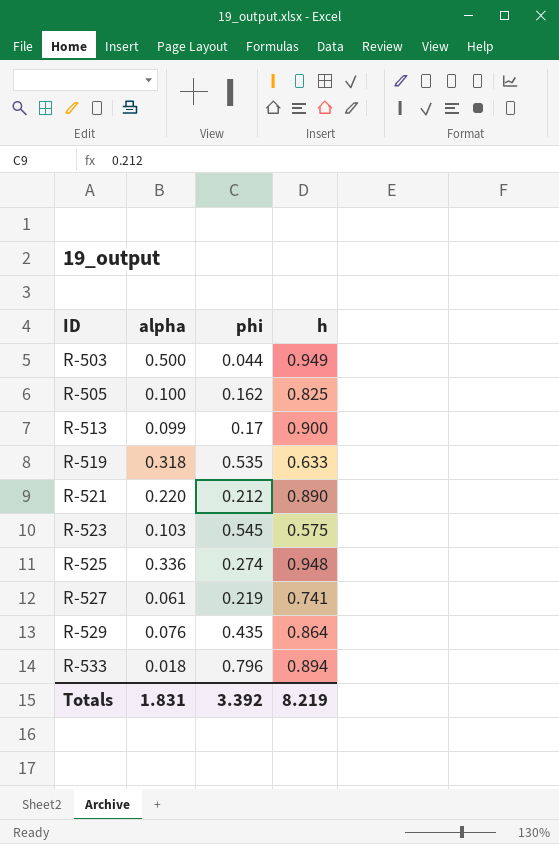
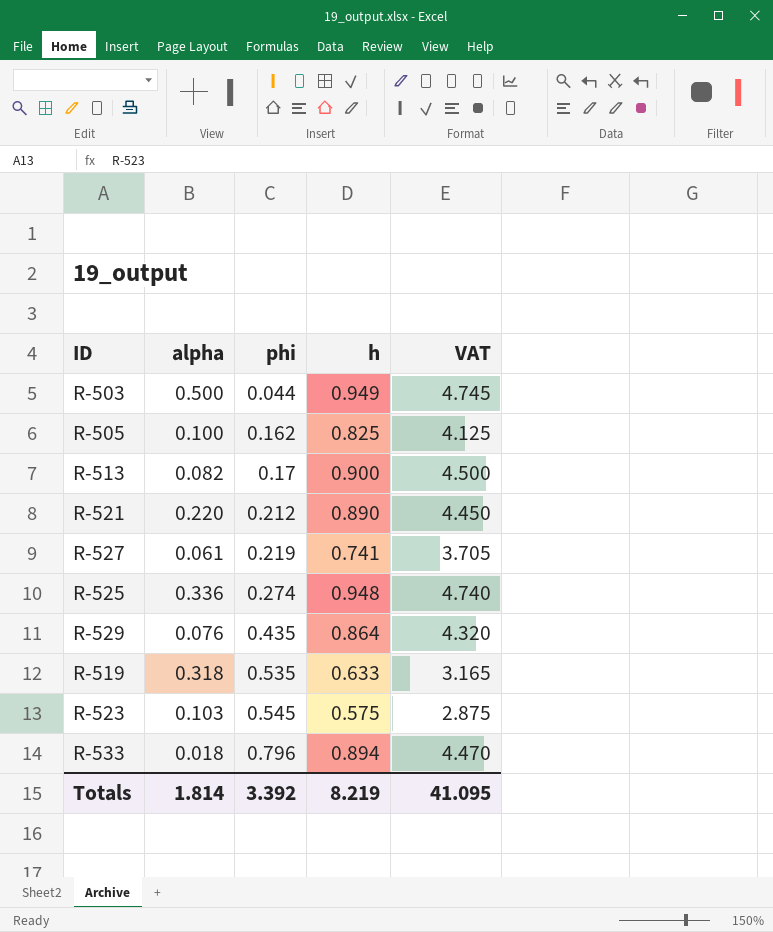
row order: ID ascending -> phi ascending
column VAT | formula: none -> [h] * 5
R-513 | alpha: 0.099 -> 0.082
Totals | alpha: 1.831 -> 1.814

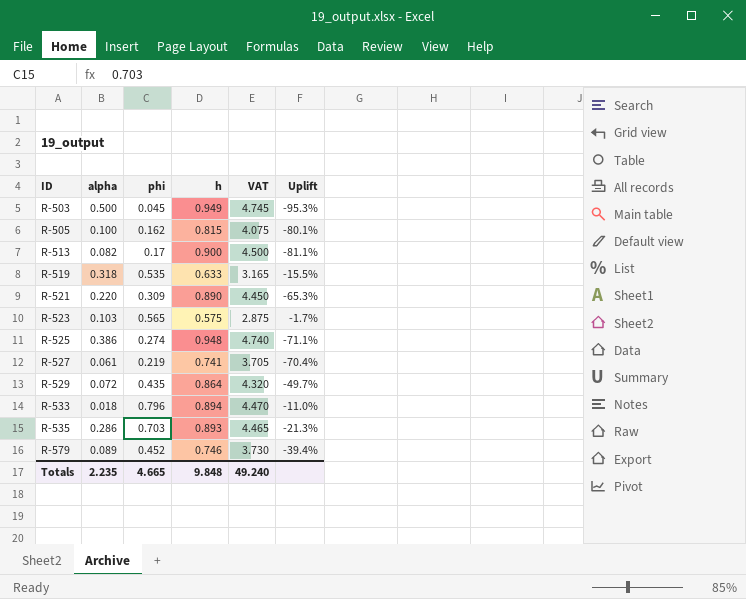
row order: phi ascending -> ID ascending
column Uplift | formula: none -> ([phi] - [h]) / [h]
R-503 | phi: 0.044 -> 0.045
R-505 | h: 0.825 -> 0.815
R-505 | VAT: 4.125 -> 4.075
R-521 | phi: 0.212 -> 0.309
R-523 | phi: 0.545 -> 0.565
R-525 | alpha: 0.336 -> 0.386
R-529 | alpha: 0.076 -> 0.072
row R-535: none -> 0.286 | 0.703 | 0.893 | 4.465 | -21.3%
row R-579: none -> 0.089 | 0.452 | 0.746 | 3.730 | -39.4%
Totals | alpha: 1.814 -> 2.235
Totals | phi: 3.392 -> 4.665
Totals | h: 8.219 -> 9.848
Totals | VAT: 41.095 -> 49.240

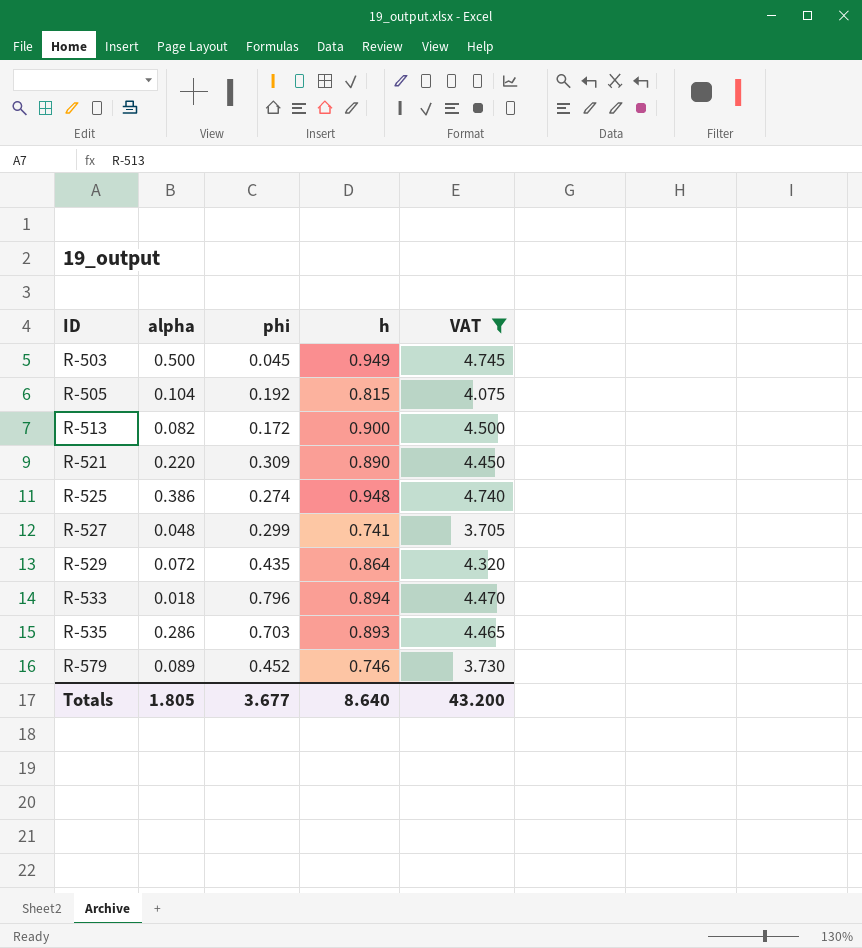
filter: none -> VAT >= 3.705
column Uplift | formula: ([phi] - [h]) / [h] -> none
R-505 | alpha: 0.100 -> 0.104
R-505 | phi: 0.162 -> 0.192
R-513 | phi: 0.17 -> 0.172
R-527 | alpha: 0.061 -> 0.048
R-527 | phi: 0.219 -> 0.299
Totals | alpha: 2.235 -> 1.805
Totals | phi: 4.665 -> 3.677
Totals | h: 9.848 -> 8.640
Totals | VAT: 49.240 -> 43.200

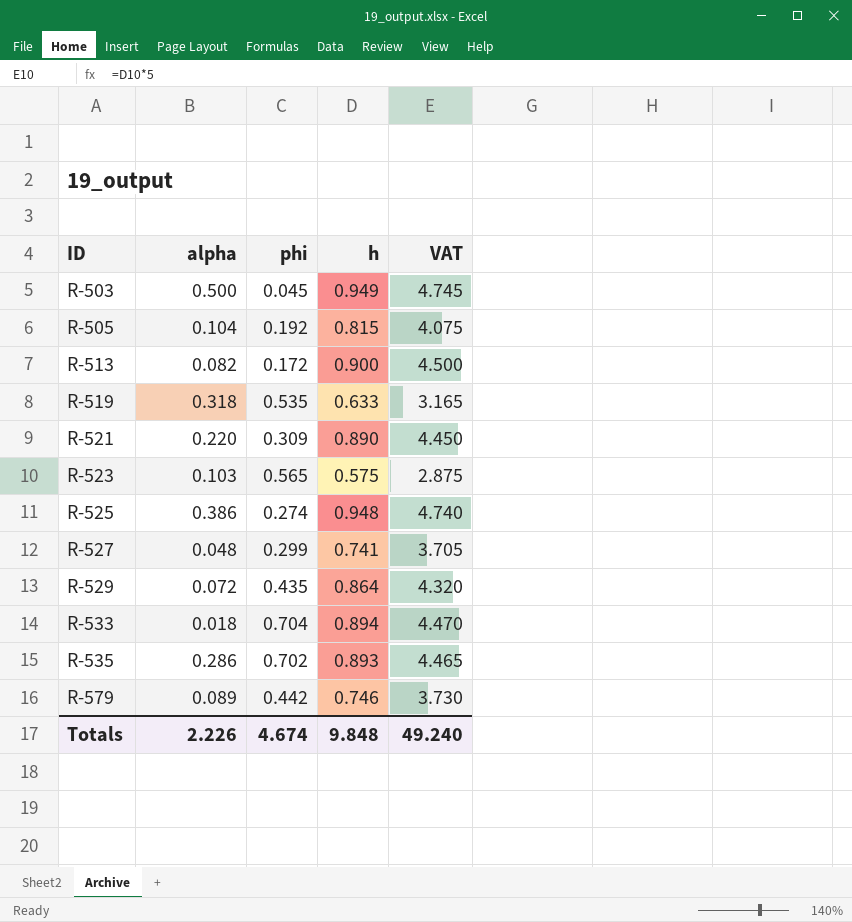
filter: VAT >= 3.705 -> none
R-533 | phi: 0.796 -> 0.704
R-535 | phi: 0.703 -> 0.702
R-579 | phi: 0.452 -> 0.442
Totals | alpha: 1.805 -> 2.226
Totals | phi: 3.677 -> 4.674
Totals | h: 8.640 -> 9.848
Totals | VAT: 43.200 -> 49.240

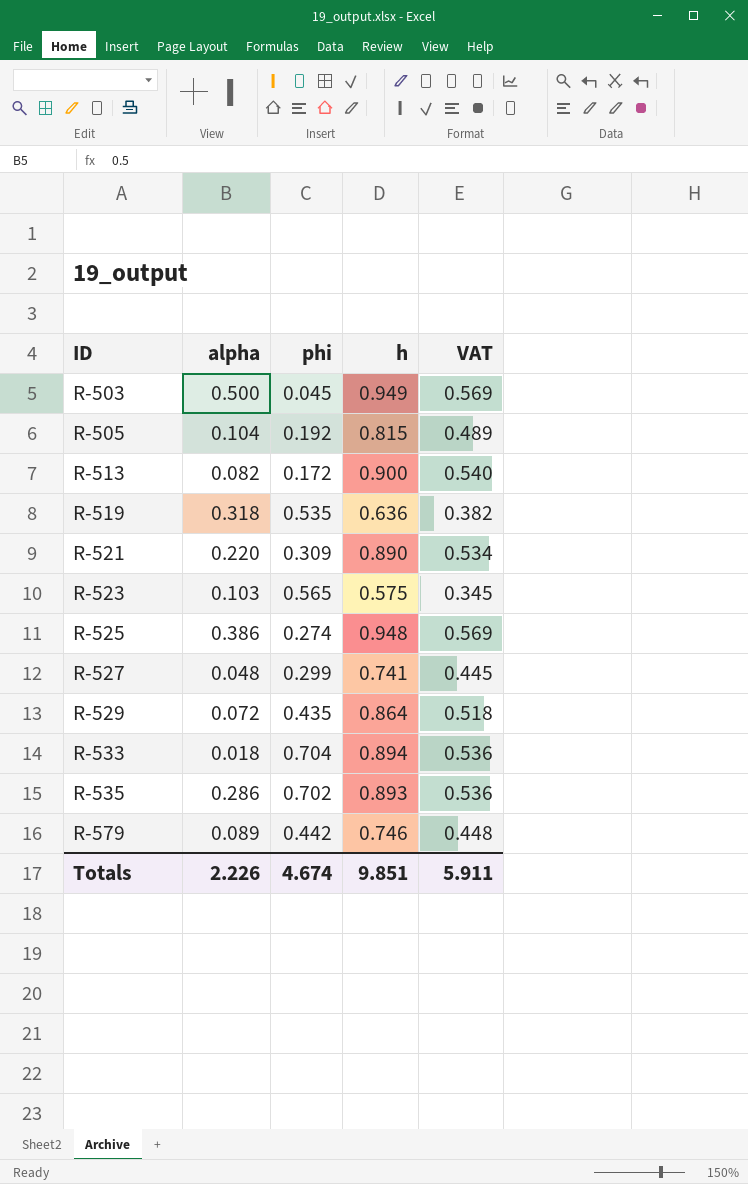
column VAT | formula: [h] * 5 -> [h] * 0.6
R-519 | h: 0.633 -> 0.636
Totals | h: 9.848 -> 9.851
Totals | VAT: 49.240 -> 5.911

